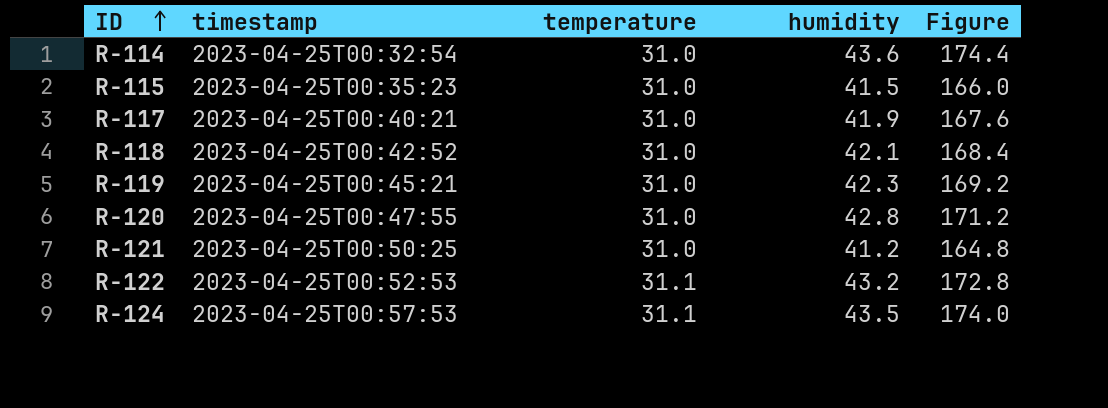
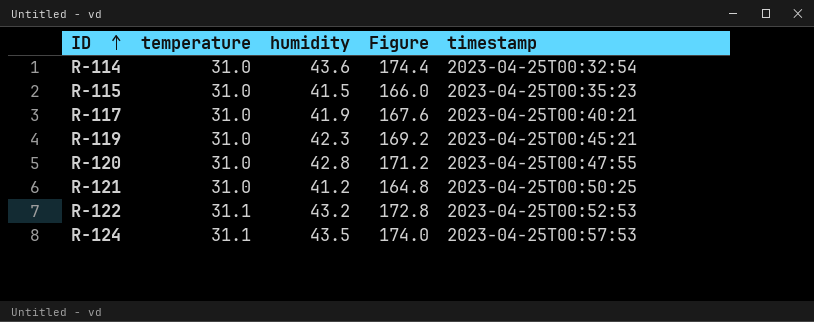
column timestamp | position: 2 -> 5
row R-118: 2023-04-25T00:42:52 | 31.0 | 42.1 | 168.4 -> none

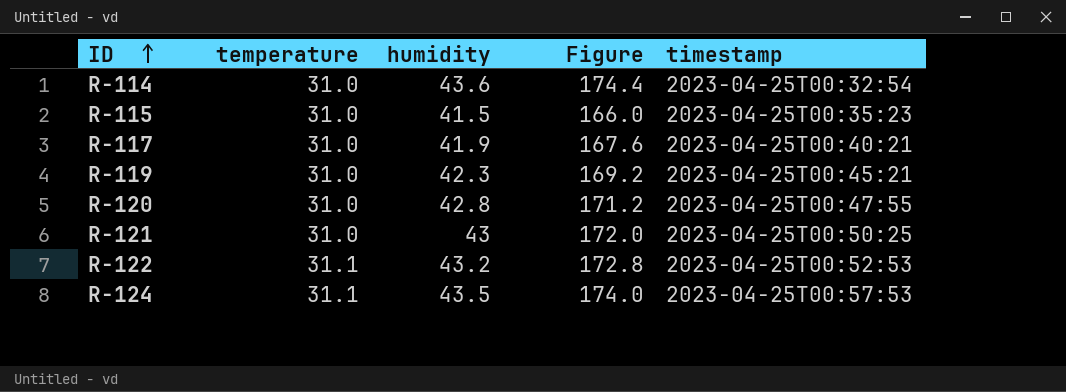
R-121 | humidity: 41.2 -> 43
R-121 | Figure: 164.8 -> 172.0

